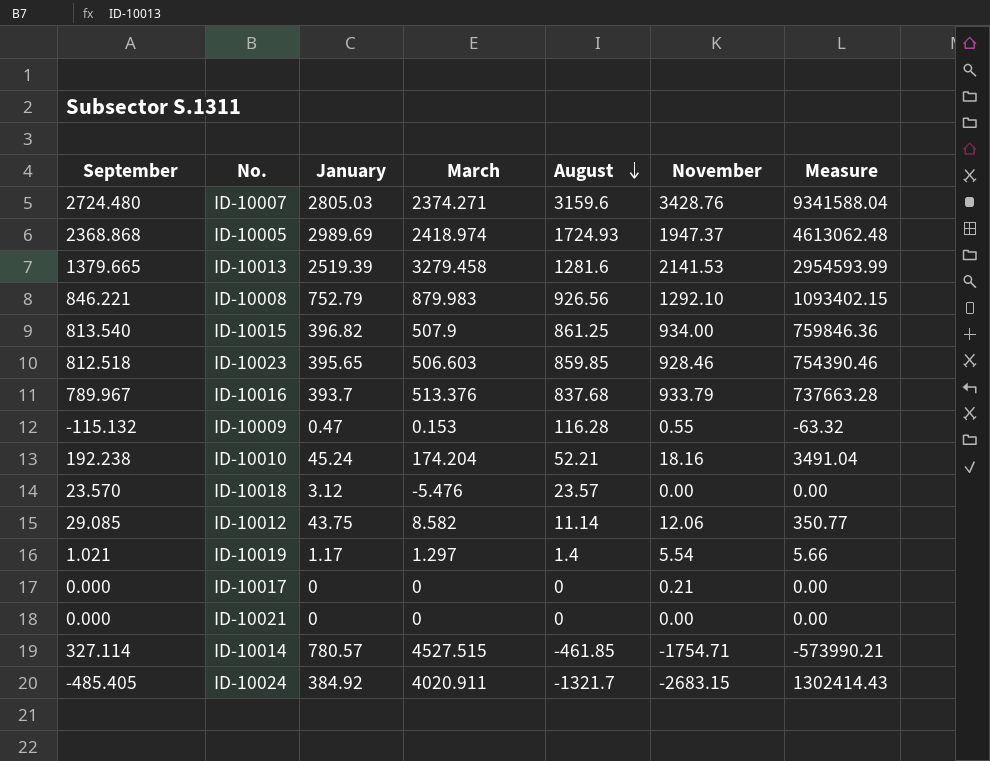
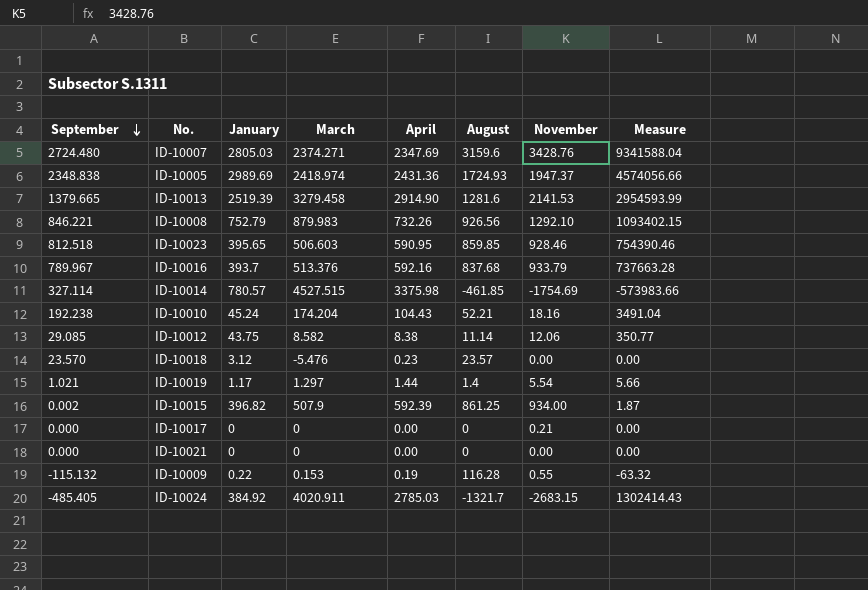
row order: August descending -> September descending
column April | position: none -> 5
ID-10005 | September: 2368.868 -> 2348.838
ID-10005 | Measure: 4613062.48 -> 4574056.66
ID-10014 | November: -1754.71 -> -1754.69
ID-10014 | Measure: -573990.21 -> -573983.66
ID-10015 | September: 813.540 -> 0.002
ID-10015 | Measure: 759846.36 -> 1.87
ID-10009 | January: 0.47 -> 0.22

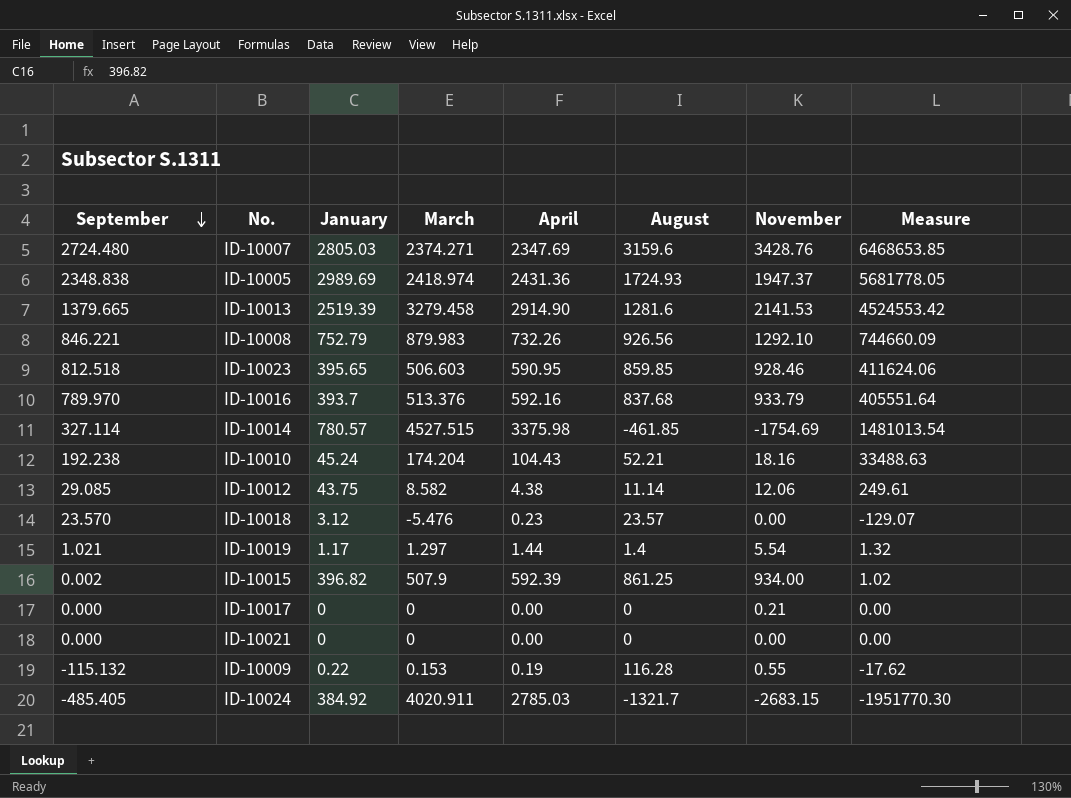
column Measure | formula: [September] * [November] -> [September] * [March]
ID-10016 | September: 789.967 -> 789.970
ID-10012 | April: 8.38 -> 4.38

